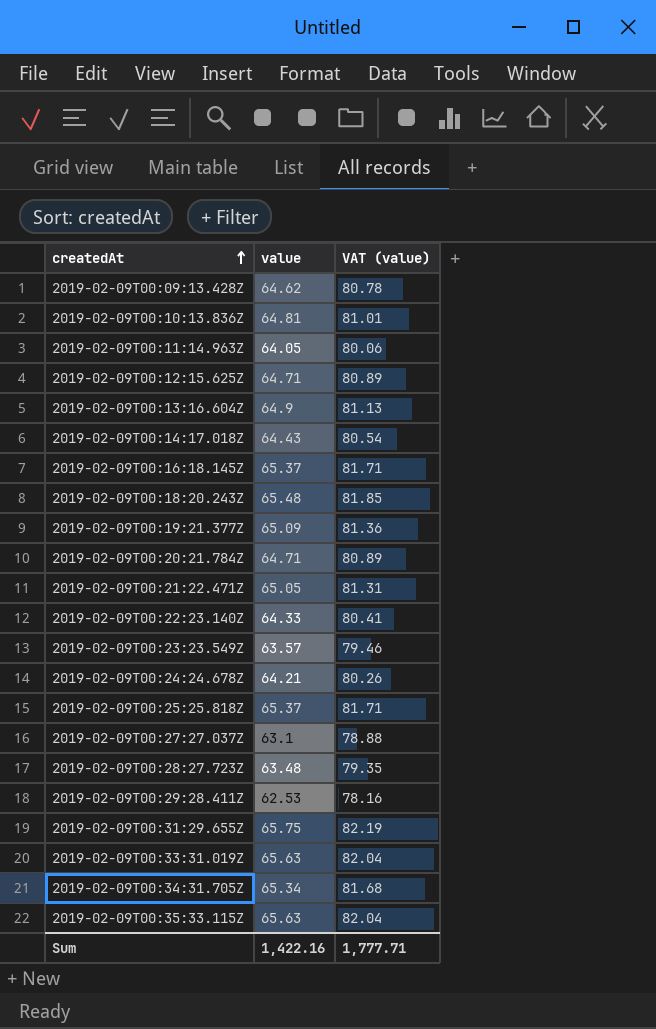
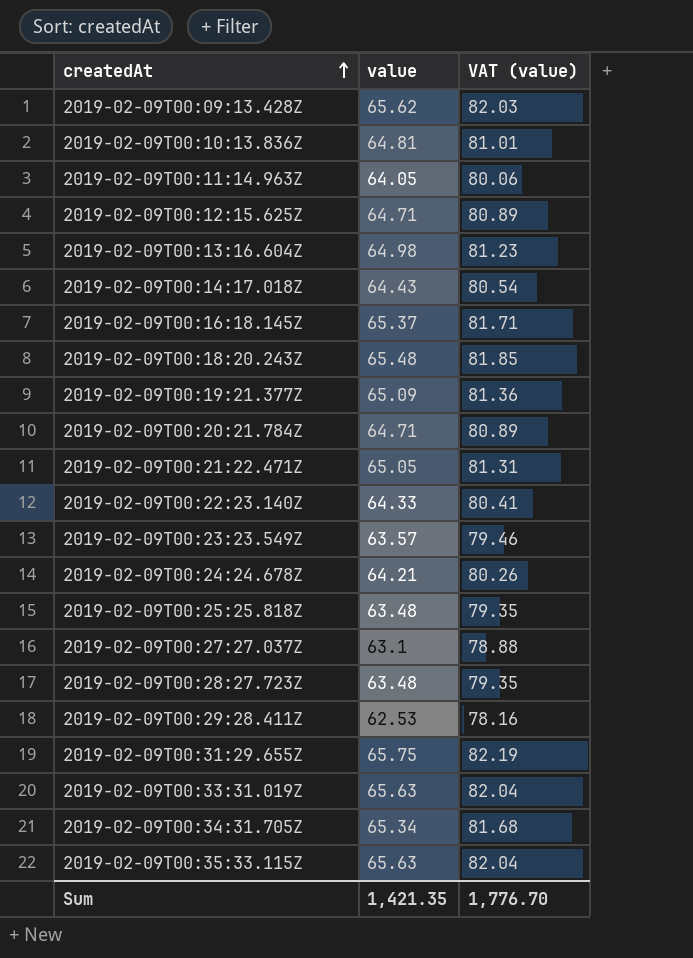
2019-02-09T00:09:13.428Z | value: 64.62 -> 65.62
2019-02-09T00:09:13.428Z | VAT (value): 80.78 -> 82.03
2019-02-09T00:13:16.604Z | value: 64.9 -> 64.98
2019-02-09T00:13:16.604Z | VAT (value): 81.13 -> 81.23
2019-02-09T00:25:25.818Z | value: 65.37 -> 63.48
2019-02-09T00:25:25.818Z | VAT (value): 81.71 -> 79.35
Sum | value: 1,422.16 -> 1,421.35
Sum | VAT (value): 1,777.71 -> 1,776.70

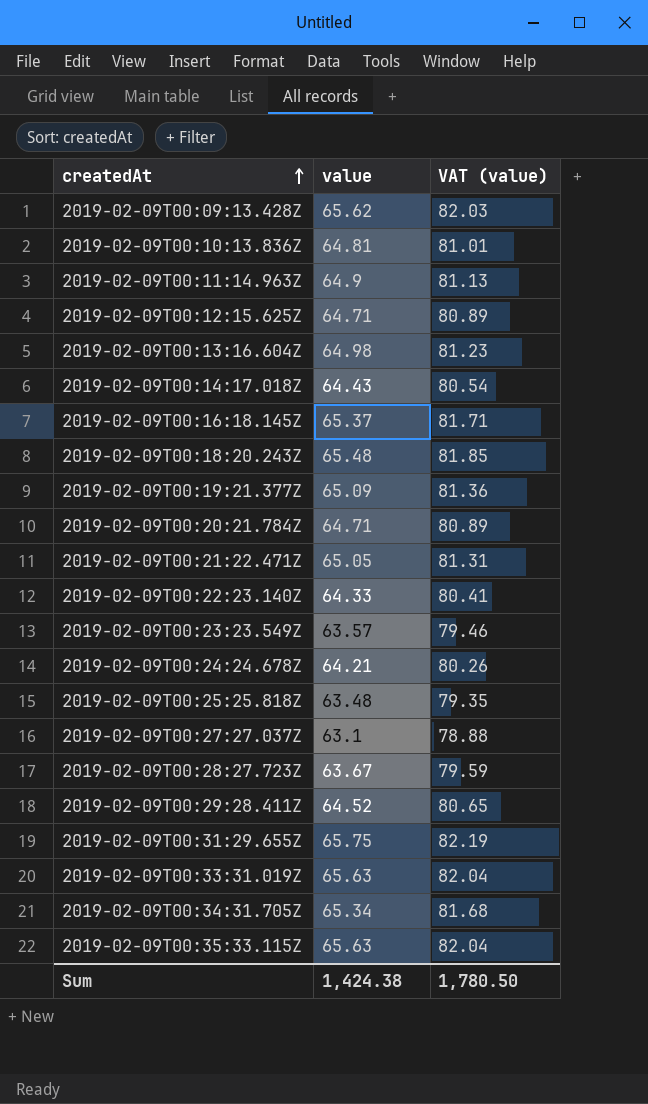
2019-02-09T00:11:14.963Z | value: 64.05 -> 64.9
2019-02-09T00:11:14.963Z | VAT (value): 80.06 -> 81.13
2019-02-09T00:28:27.723Z | value: 63.48 -> 63.67
2019-02-09T00:28:27.723Z | VAT (value): 79.35 -> 79.59
2019-02-09T00:29:28.411Z | value: 62.53 -> 64.52
2019-02-09T00:29:28.411Z | VAT (value): 78.16 -> 80.65
Sum | value: 1,421.35 -> 1,424.38
Sum | VAT (value): 1,776.70 -> 1,780.50

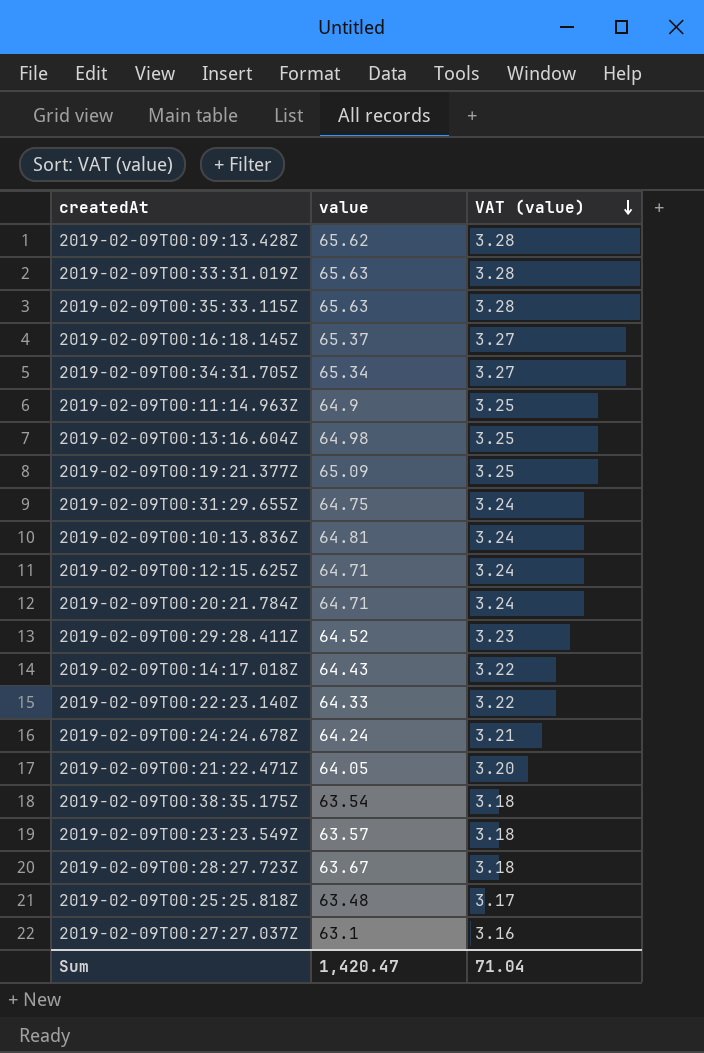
row order: createdAt ascending -> VAT (value) descending
column VAT (value) | formula: [value] * 1.25 -> [value] * 0.05
row 2019-02-09T00:18:20.243Z: 65.48 | 81.85 -> none
2019-02-09T00:31:29.655Z | value: 65.75 -> 64.75
2019-02-09T00:24:24.678Z | value: 64.21 -> 64.24
2019-02-09T00:21:22.471Z | value: 65.05 -> 64.05
row 2019-02-09T00:38:35.175Z: none -> 63.54 | 3.18
Sum | value: 1,424.38 -> 1,420.47
Sum | VAT (value): 1,780.50 -> 71.04

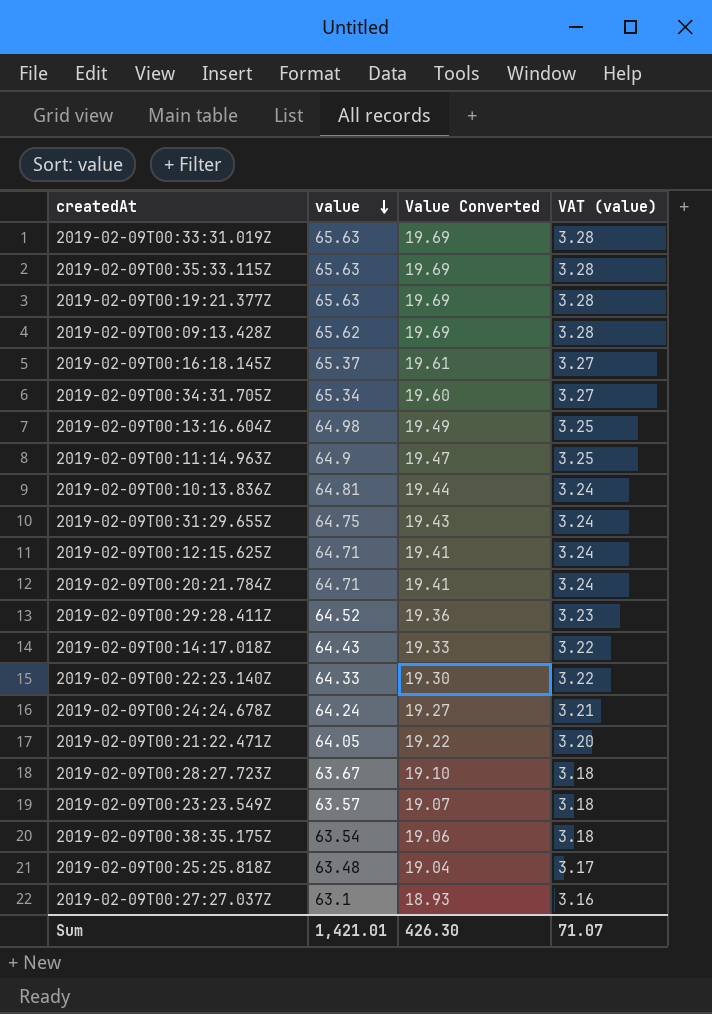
row order: VAT (value) descending -> value descending
column Value Converted | formula: none -> [value] * 0.3
2019-02-09T00:19:21.377Z | value: 65.09 -> 65.63
2019-02-09T00:19:21.377Z | VAT (value): 3.25 -> 3.28
Sum | value: 1,420.47 -> 1,421.01
Sum | VAT (value): 71.04 -> 71.07

